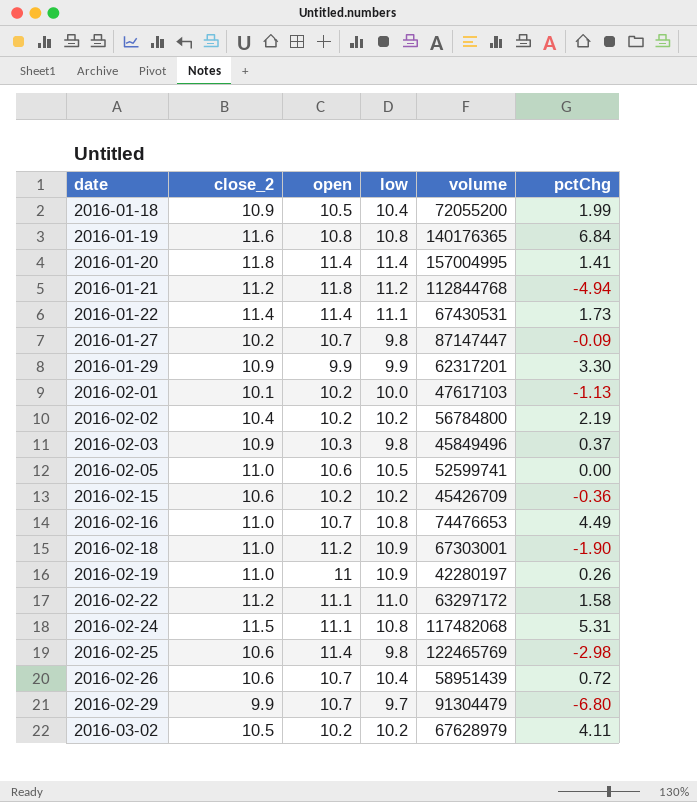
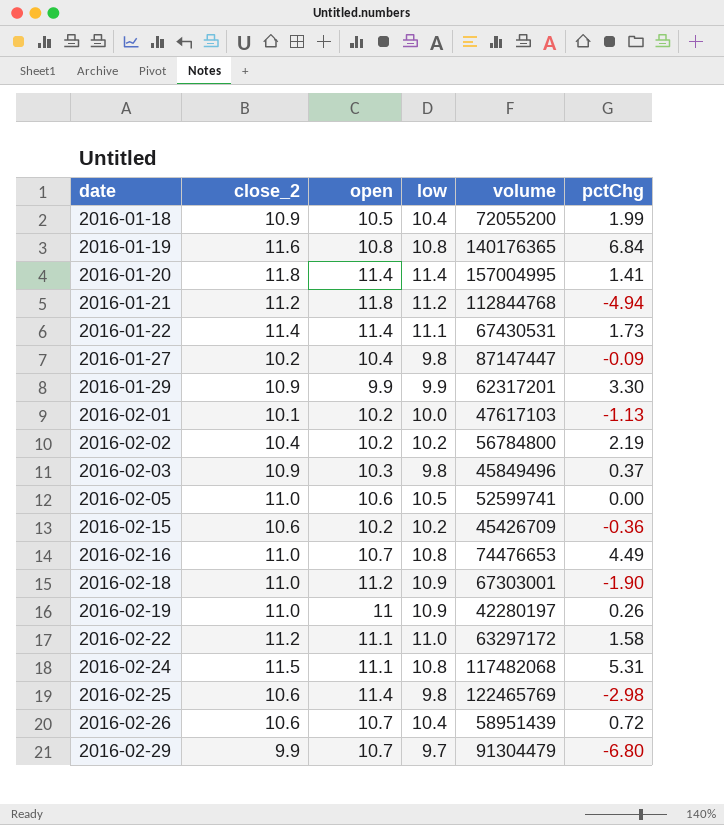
row 2016-03-02: 10.5 | 10.2 | 10.2 | 67628979 | 4.11 -> none
2016-01-27 | open: 10.7 -> 10.4

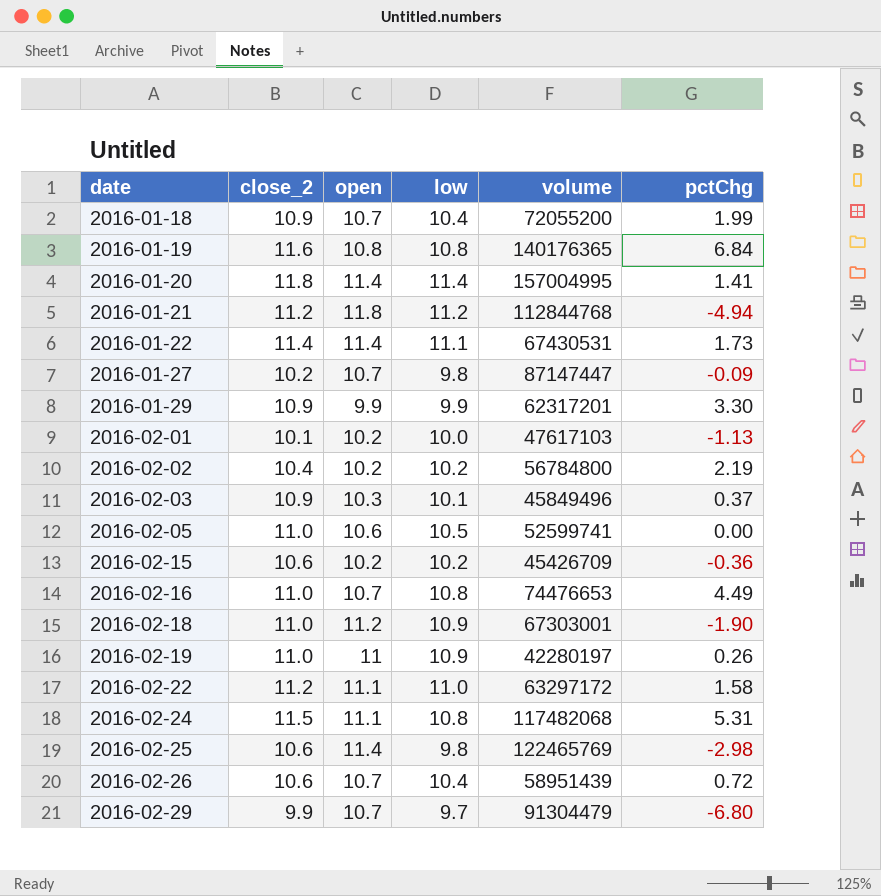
2016-01-18 | open: 10.5 -> 10.7
2016-01-27 | open: 10.4 -> 10.7
2016-02-03 | low: 9.8 -> 10.1

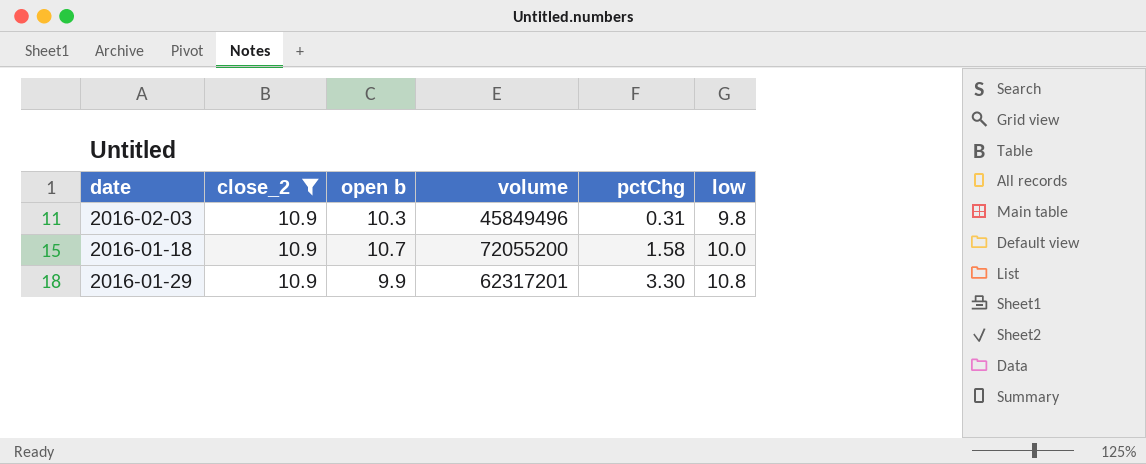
filter: none -> close_2 = 10.9
row order: date ascending -> pctChg ascending
column name: open -> open b
column low | position: 4 -> 6
2016-02-03 | pctChg: 0.37 -> 0.31
2016-02-03 | low: 10.1 -> 9.8
2016-01-18 | pctChg: 1.99 -> 1.58
2016-01-18 | low: 10.4 -> 10.0
2016-01-29 | low: 9.9 -> 10.8

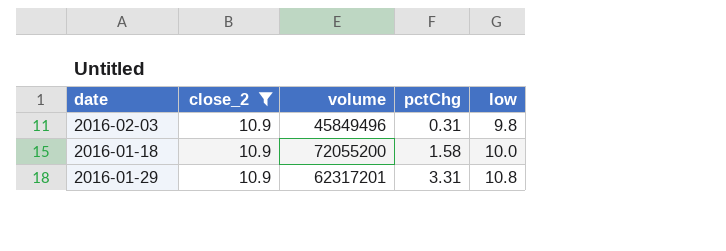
column open b | position: 3 -> none
2016-01-29 | pctChg: 3.30 -> 3.31

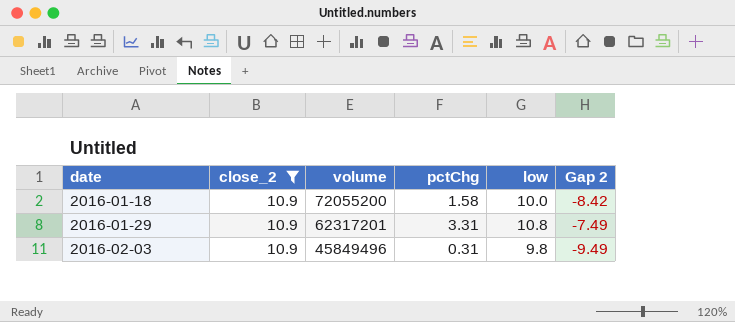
row order: pctChg ascending -> date ascending
column Gap 2 | formula: none -> [pctChg] - [low]

